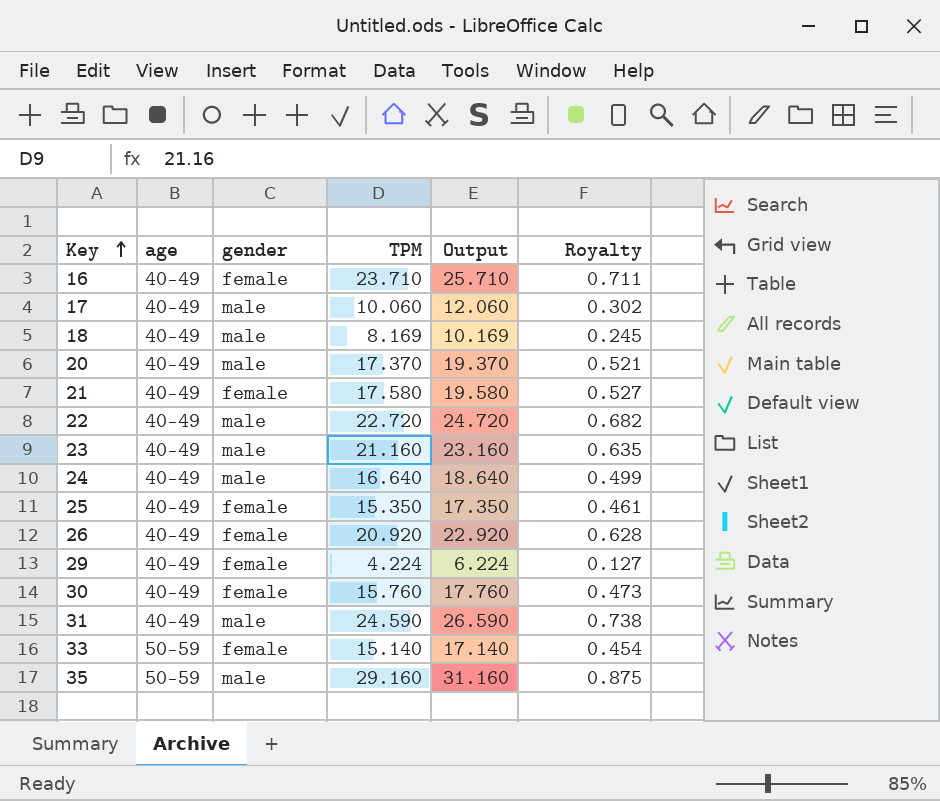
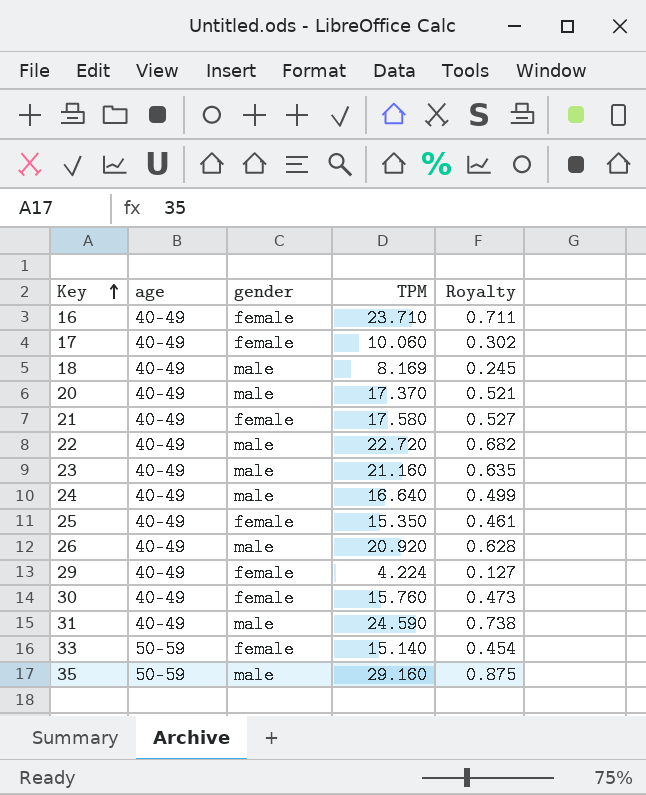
column Output | formula: [TPM] + 2 -> none
17 | gender: male -> female
26 | gender: female -> male

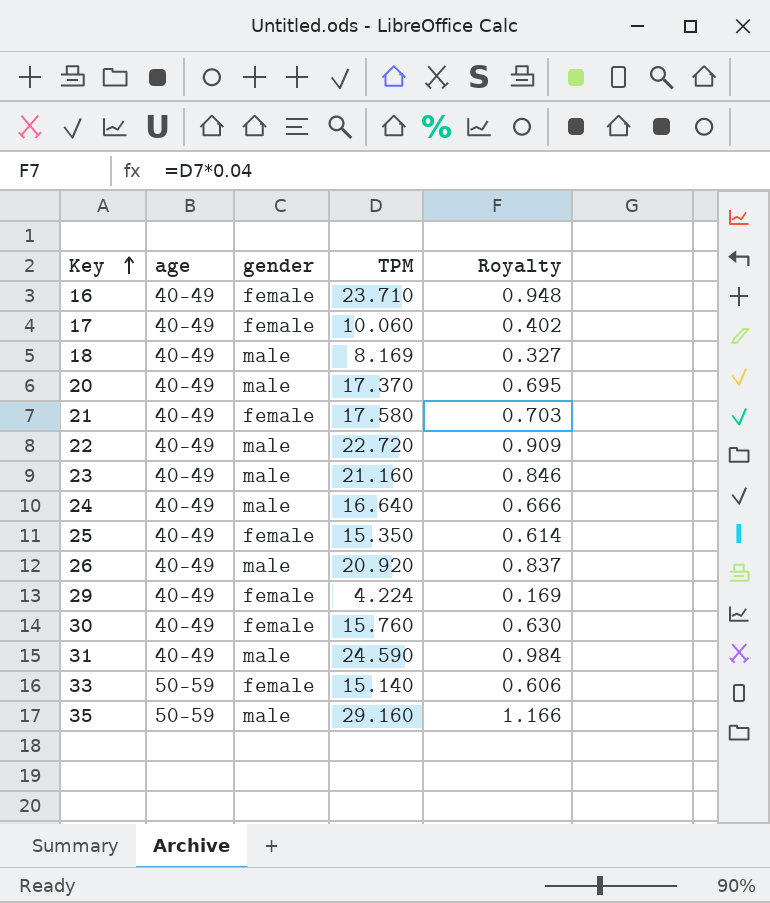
column Royalty | formula: [TPM] * 0.03 -> [TPM] * 0.04

